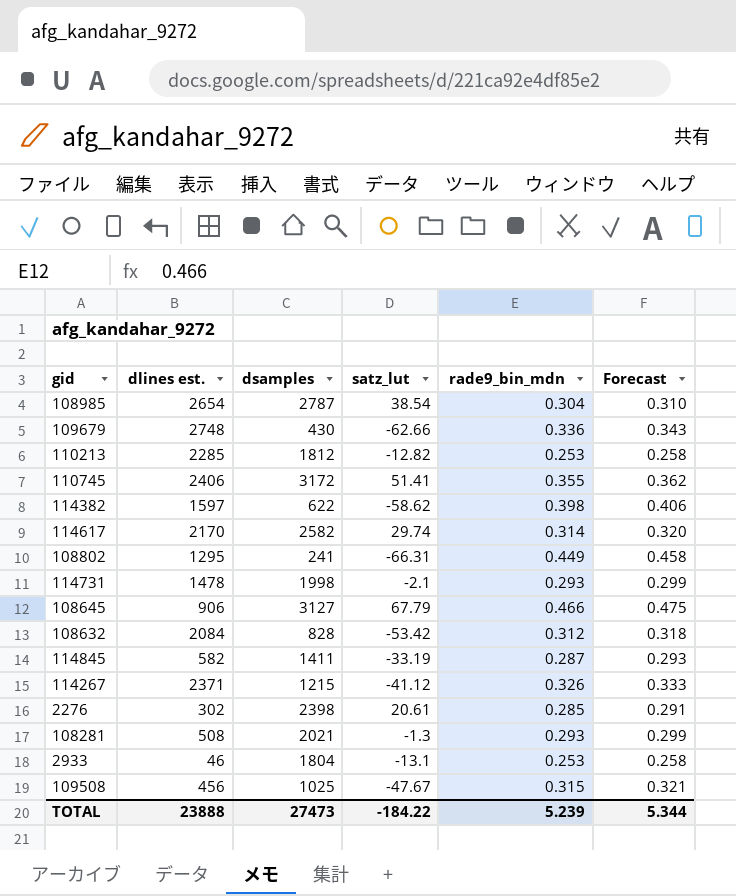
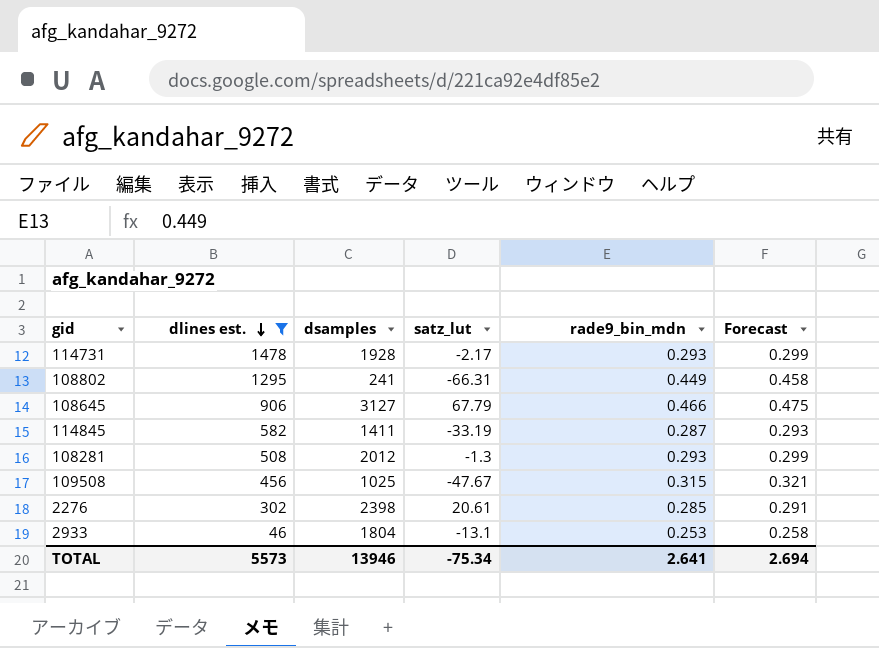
filter: none -> dlines est. <= 1478
row order: none -> dlines est. descending
114731 | dsamples: 1998 -> 1928
114731 | satz_lut: -2.1 -> -2.17
108281 | dsamples: 2021 -> 2012
TOTAL | dlines est.: 23888 -> 5573
TOTAL | dsamples: 27473 -> 13946
TOTAL | satz_lut: -184.22 -> -75.34
TOTAL | rade9_bin_mdn: 5.239 -> 2.641
TOTAL | Forecast: 5.344 -> 2.694

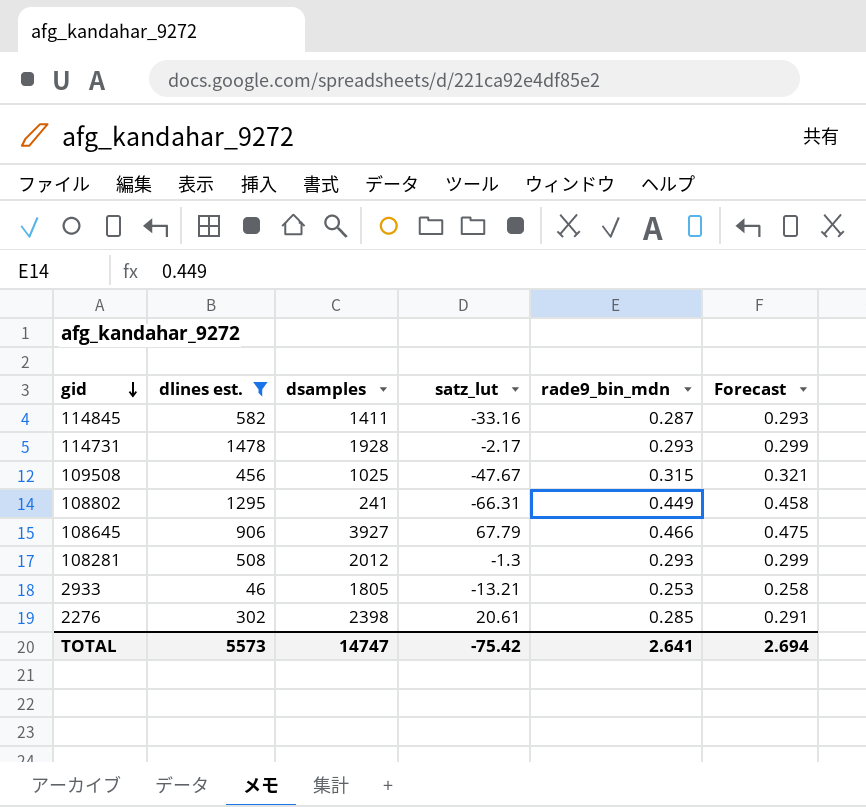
row order: dlines est. descending -> gid descending
114845 | satz_lut: -33.19 -> -33.16
108645 | dsamples: 3127 -> 3927
2933 | dsamples: 1804 -> 1805
2933 | satz_lut: -13.1 -> -13.21
TOTAL | dsamples: 13946 -> 14747
TOTAL | satz_lut: -75.34 -> -75.42

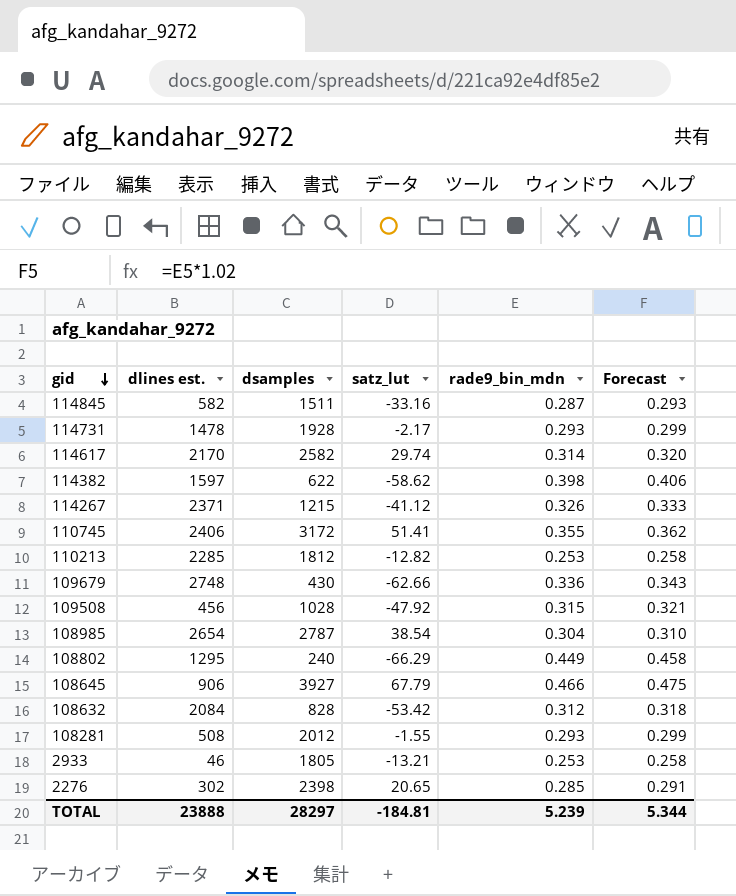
filter: dlines est. <= 1478 -> none
114845 | dsamples: 1411 -> 1511
109508 | dsamples: 1025 -> 1028
109508 | satz_lut: -47.67 -> -47.92
108802 | dsamples: 241 -> 240
108802 | satz_lut: -66.31 -> -66.29
108281 | satz_lut: -1.3 -> -1.55
2276 | satz_lut: 20.61 -> 20.65
TOTAL | dlines est.: 5573 -> 23888
TOTAL | dsamples: 14747 -> 28297
TOTAL | satz_lut: -75.42 -> -184.81
TOTAL | rade9_bin_mdn: 2.641 -> 5.239
TOTAL | Forecast: 2.694 -> 5.344

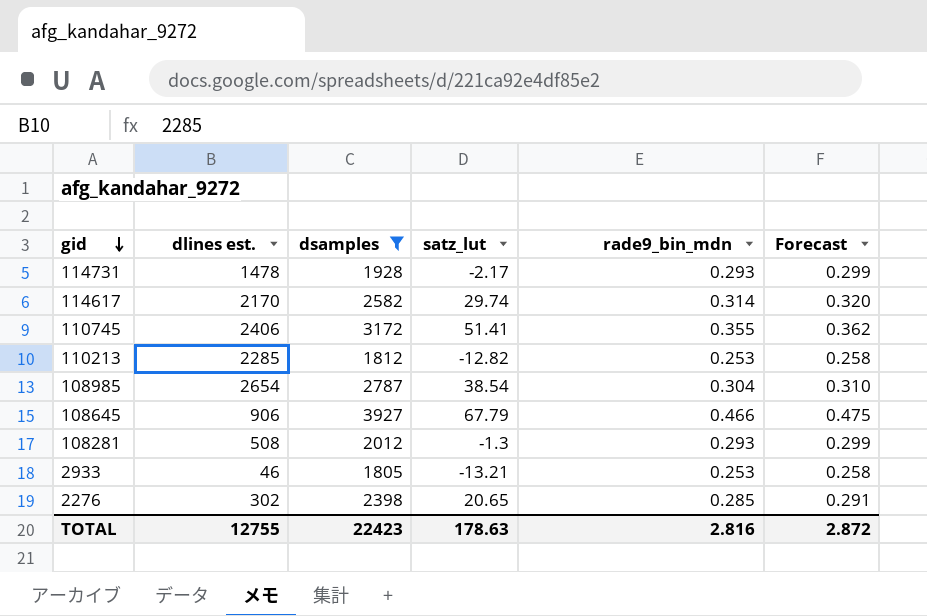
filter: none -> dsamples >= 1805
108281 | satz_lut: -1.55 -> -1.3
TOTAL | dlines est.: 23888 -> 12755
TOTAL | dsamples: 28297 -> 22423
TOTAL | satz_lut: -184.81 -> 178.63
TOTAL | rade9_bin_mdn: 5.239 -> 2.816
TOTAL | Forecast: 5.344 -> 2.872

